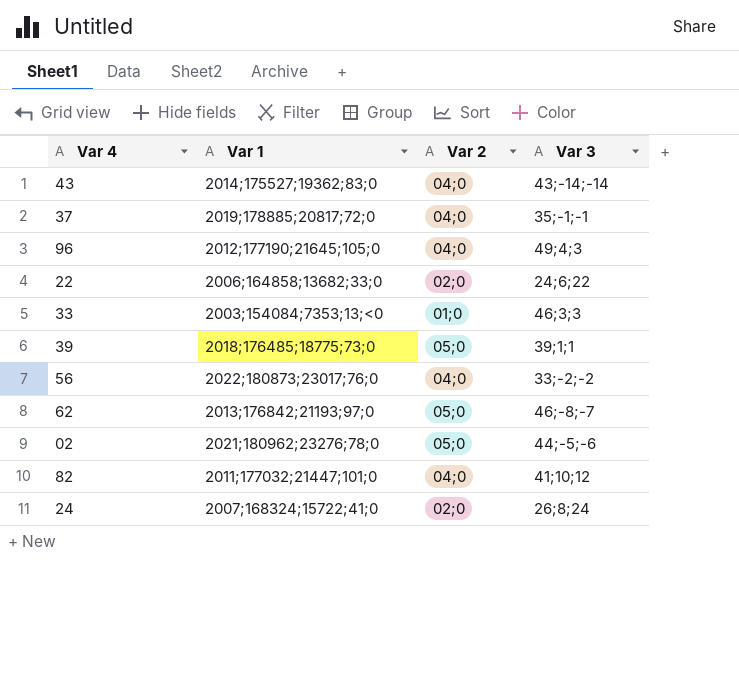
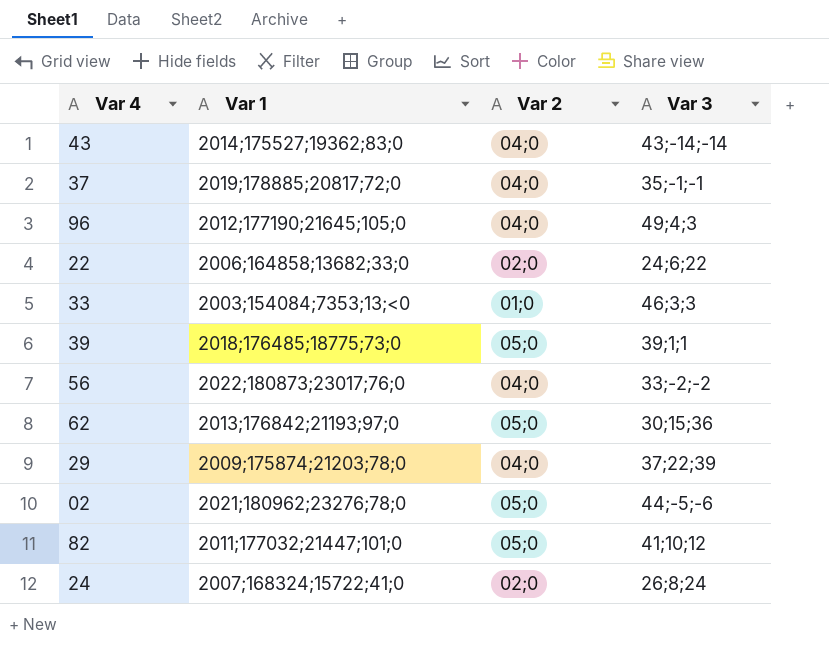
62 | Var 3: 46;-8;-7 -> 30;15;36
row 29: none -> 2009;175874;21203;78;0 | 04;0 | 37;22;39
82 | Var 2: 04;0 -> 05;0

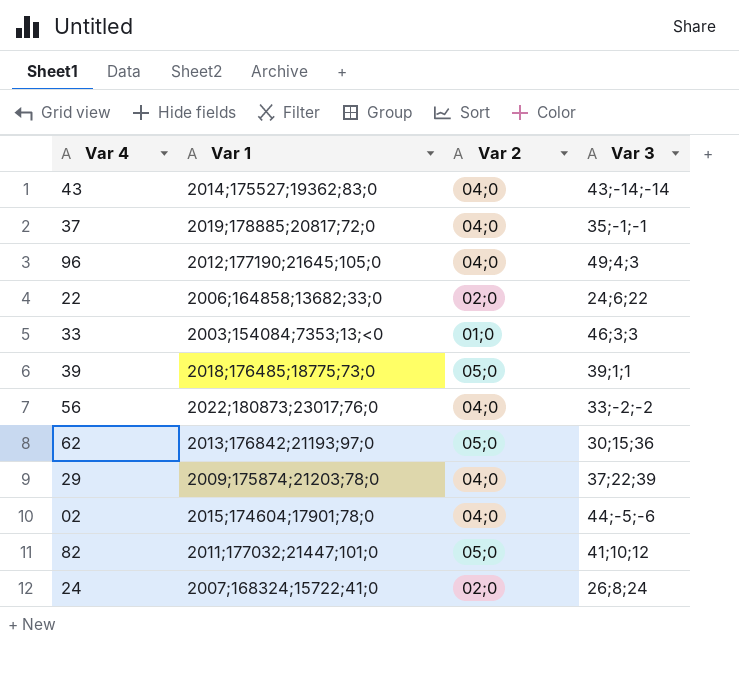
02 | Var 1: 2021;180962;23276;78;0 -> 2015;174604;17901;78;0
02 | Var 2: 05;0 -> 04;0

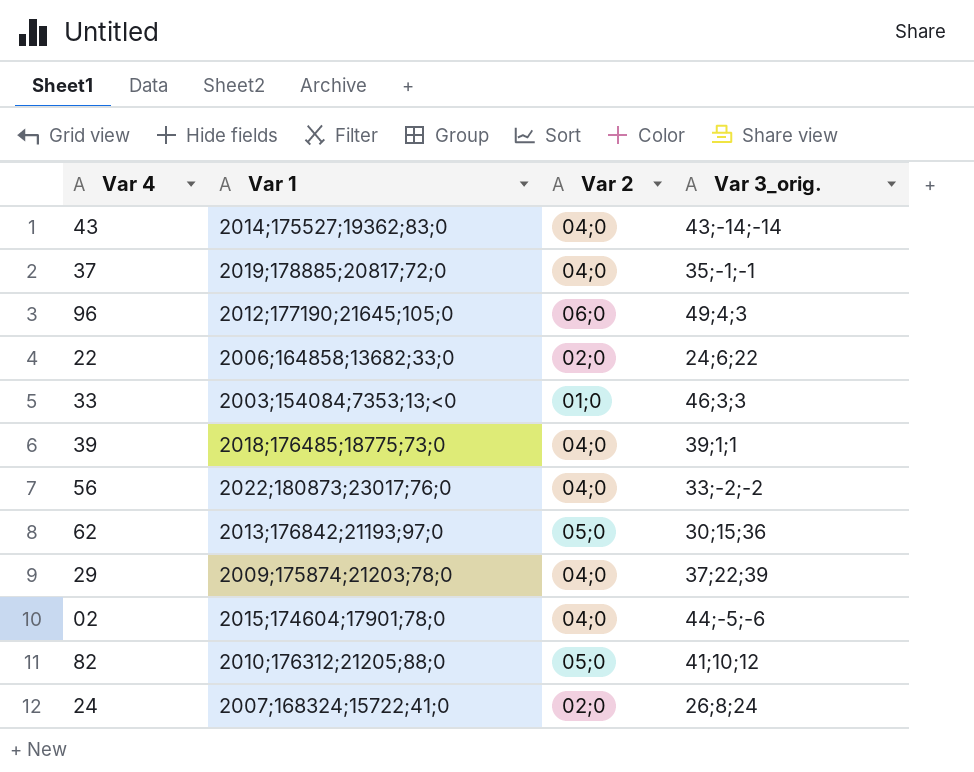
column name: Var 3 -> Var 3_orig.
96 | Var 2: 04;0 -> 06;0
39 | Var 2: 05;0 -> 04;0
82 | Var 1: 2011;177032;21447;101;0 -> 2010;176312;21205;88;0

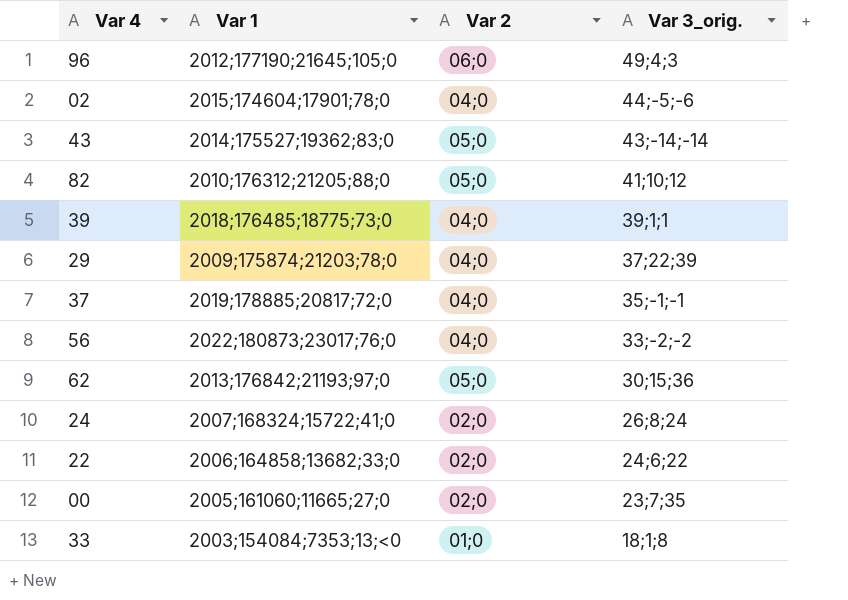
row order: none -> Var 3_orig. descending
43 | Var 2: 04;0 -> 05;0
row 00: none -> 2005;161060;11665;27;0 | 02;0 | 23;7;35
33 | Var 3_orig.: 46;3;3 -> 18;1;8

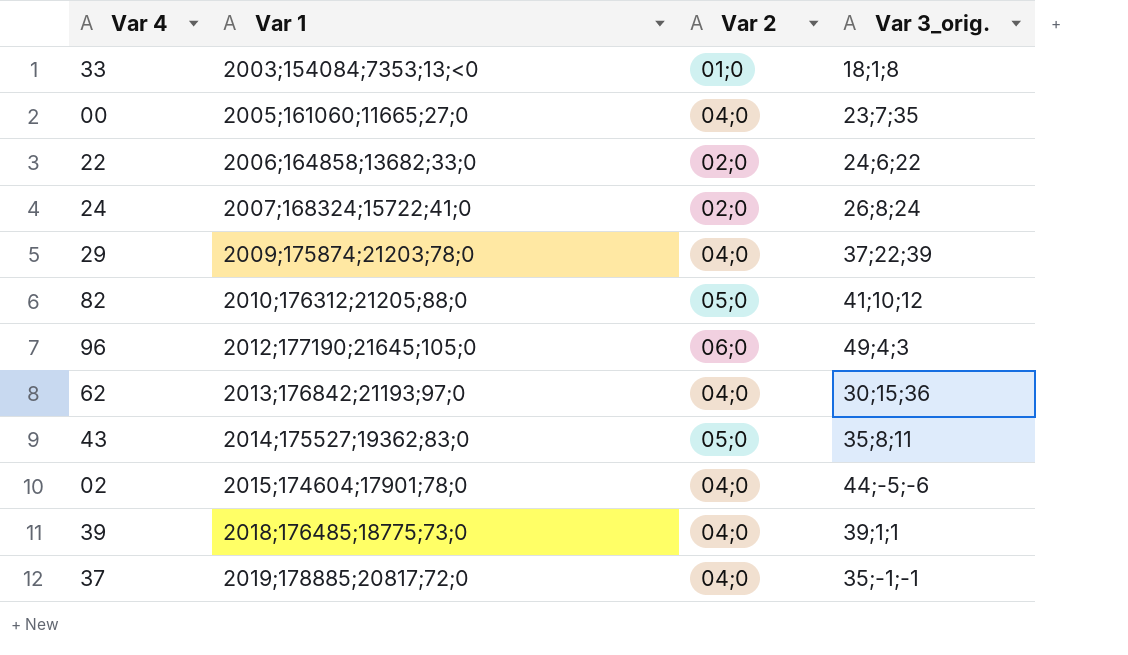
row order: Var 3_orig. descending -> Var 1 ascending
row 56: 2022;180873;23017;76;0 | 04;0 | 33;-2;-2 -> none
00 | Var 2: 02;0 -> 04;0
62 | Var 2: 05;0 -> 04;0
43 | Var 3_orig.: 43;-14;-14 -> 35;8;11

